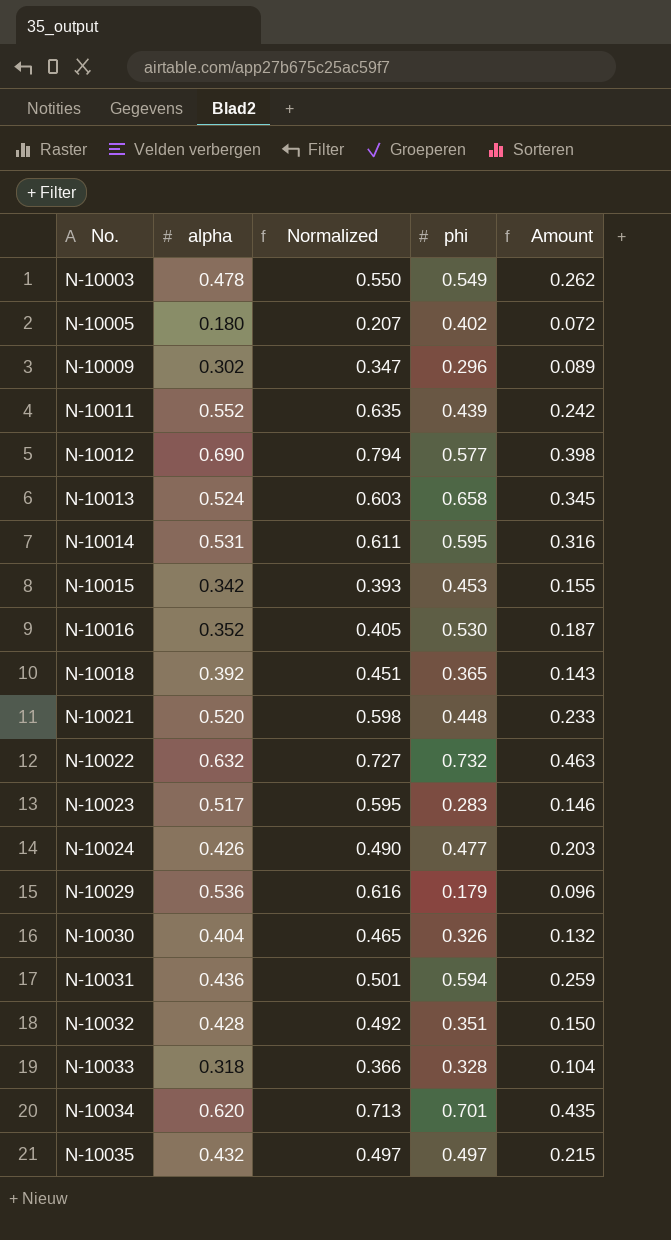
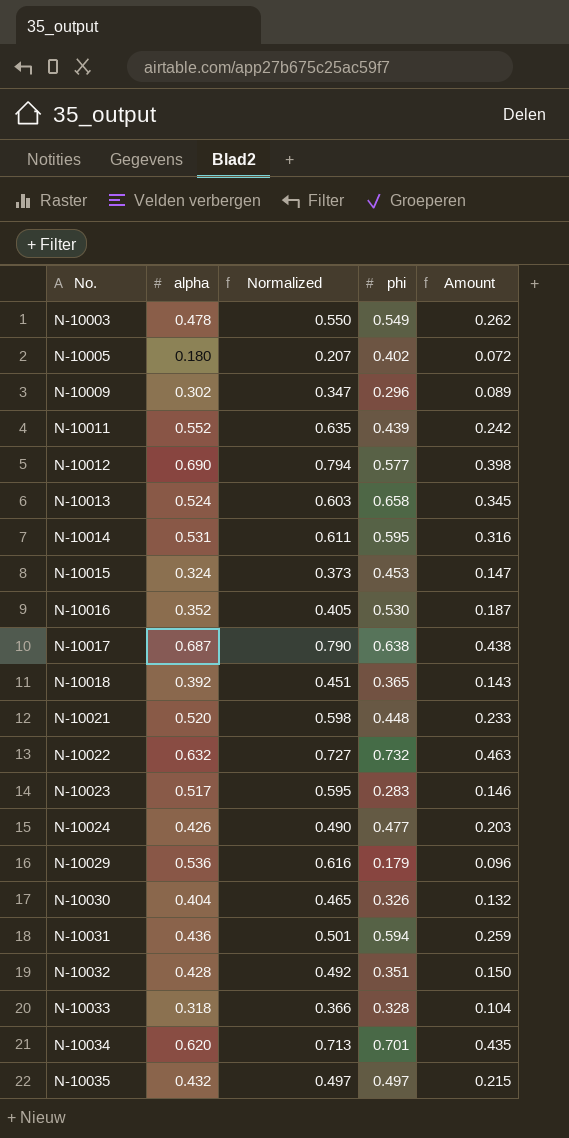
N-10015 | alpha: 0.342 -> 0.324
N-10015 | Normalized: 0.393 -> 0.373
N-10015 | Amount: 0.155 -> 0.147
row N-10017: none -> 0.687 | 0.790 | 0.638 | 0.438

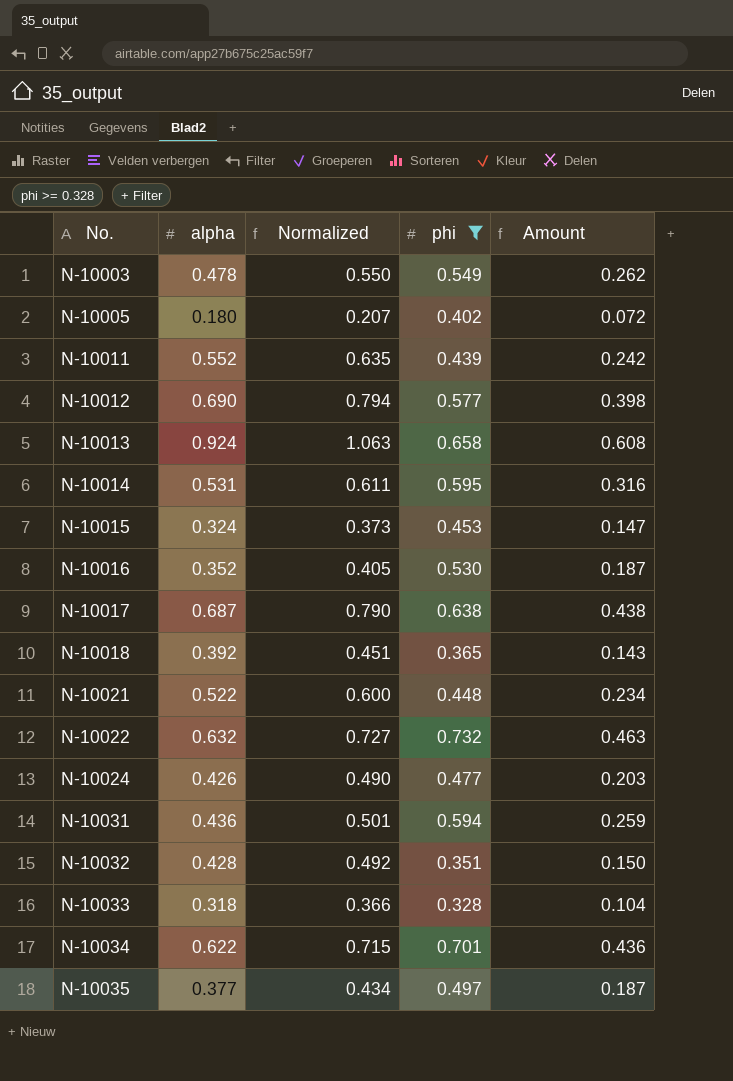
filter: none -> phi >= 0.328
N-10013 | alpha: 0.524 -> 0.924
N-10013 | Normalized: 0.603 -> 1.063
N-10013 | Amount: 0.345 -> 0.608
N-10021 | alpha: 0.520 -> 0.522
N-10021 | Normalized: 0.598 -> 0.600
N-10021 | Amount: 0.233 -> 0.234
N-10034 | alpha: 0.620 -> 0.622
N-10034 | Normalized: 0.713 -> 0.715
N-10034 | Amount: 0.435 -> 0.436
N-10035 | alpha: 0.432 -> 0.377
N-10035 | Normalized: 0.497 -> 0.434
N-10035 | Amount: 0.215 -> 0.187

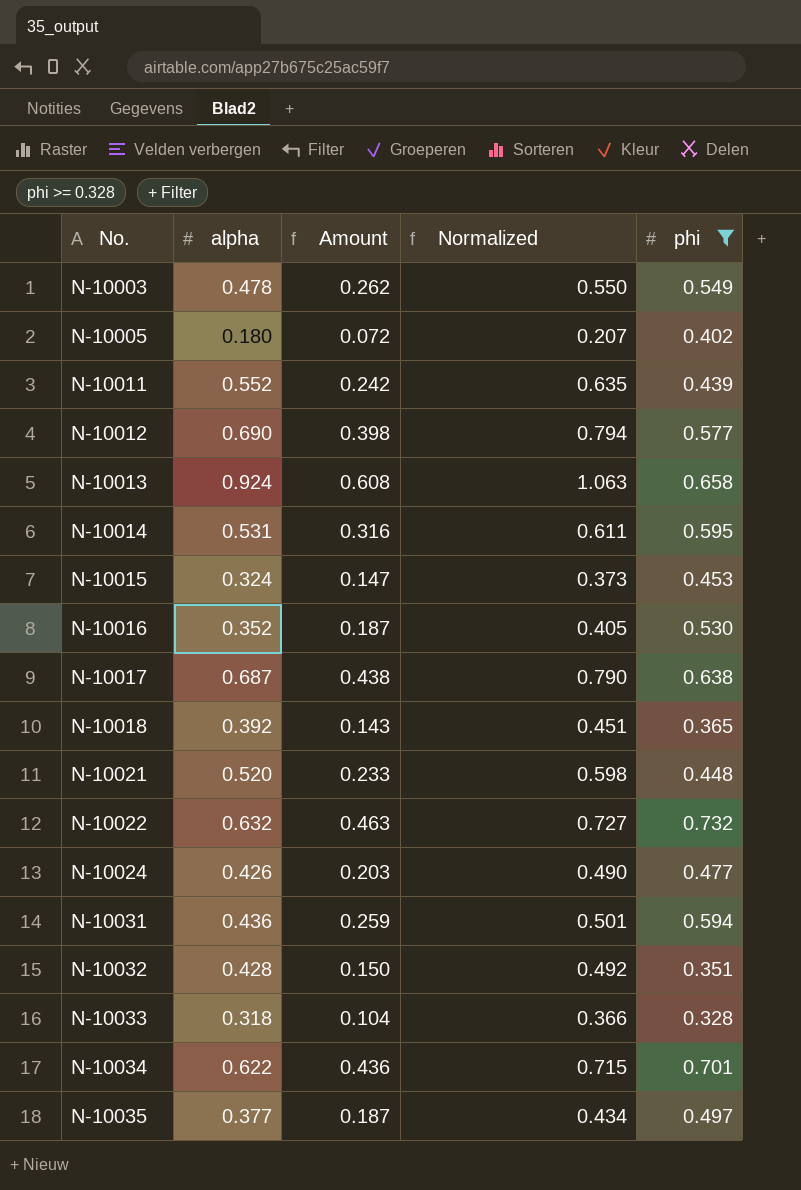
column Amount | position: 5 -> 3
N-10021 | alpha: 0.522 -> 0.520
N-10021 | Amount: 0.234 -> 0.233
N-10021 | Normalized: 0.600 -> 0.598

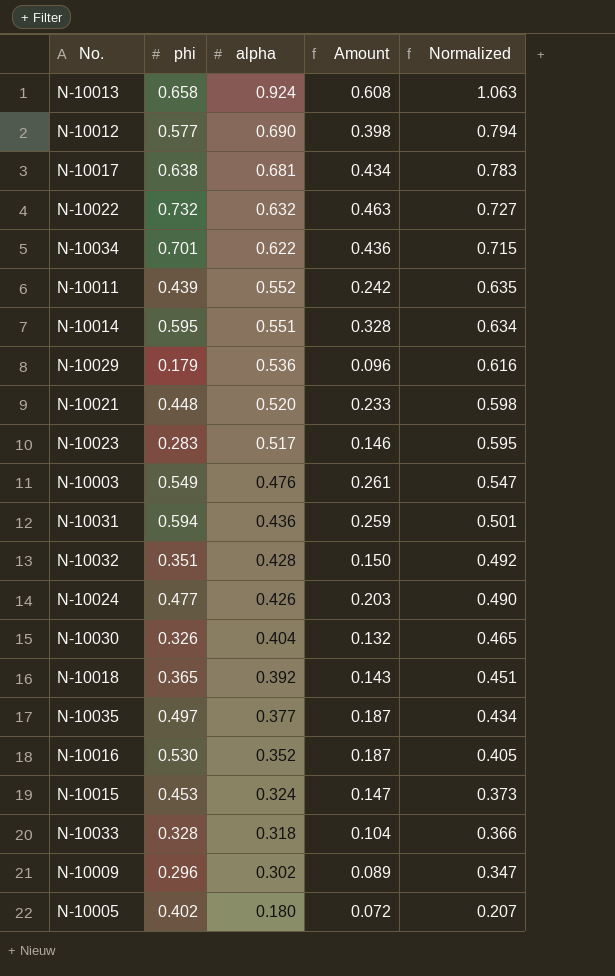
filter: phi >= 0.328 -> none
row order: No. ascending -> alpha descending
column phi | position: 5 -> 2
N-10017 | alpha: 0.687 -> 0.681
N-10017 | Amount: 0.438 -> 0.434
N-10017 | Normalized: 0.790 -> 0.783
N-10014 | alpha: 0.531 -> 0.551
N-10014 | Amount: 0.316 -> 0.328
N-10014 | Normalized: 0.611 -> 0.634
N-10003 | alpha: 0.478 -> 0.476
N-10003 | Amount: 0.262 -> 0.261
N-10003 | Normalized: 0.550 -> 0.547

